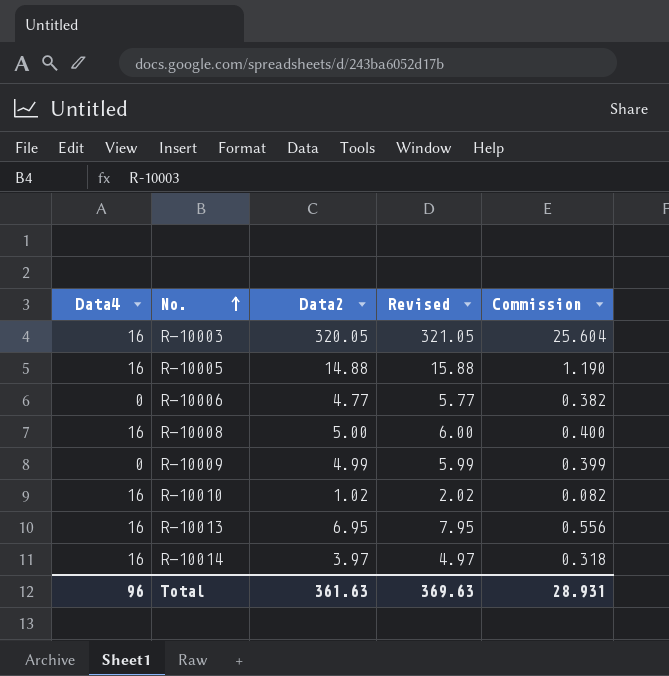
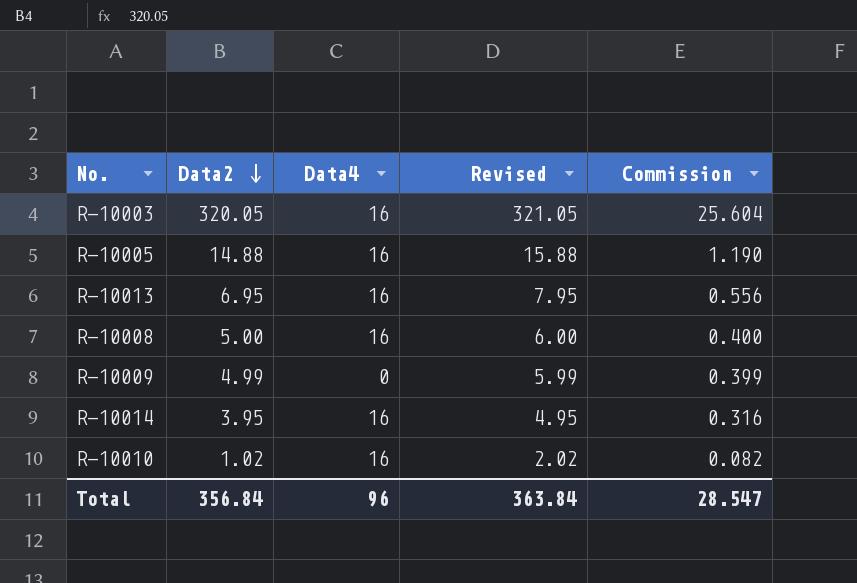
row order: No. ascending -> Data2 descending
column Data4 | position: 1 -> 3
row R-10006: 0 | 4.77 | 5.77 | 0.382 -> none
R-10014 | Data2: 3.97 -> 3.95
R-10014 | Revised: 4.97 -> 4.95
R-10014 | Commission: 0.318 -> 0.316
Total | Data2: 361.63 -> 356.84
Total | Revised: 369.63 -> 363.84
Total | Commission: 28.931 -> 28.547

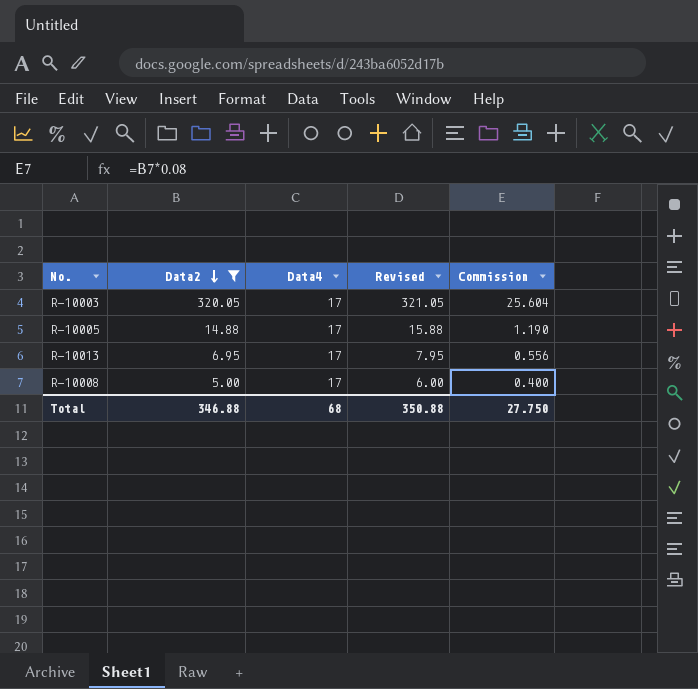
filter: none -> Data2 >= 5.00
R-10003 | Data4: 16 -> 17
R-10005 | Data4: 16 -> 17
R-10013 | Data4: 16 -> 17
R-10008 | Data4: 16 -> 17
Total | Data2: 356.84 -> 346.88
Total | Data4: 96 -> 68
Total | Revised: 363.84 -> 350.88
Total | Commission: 28.547 -> 27.750

